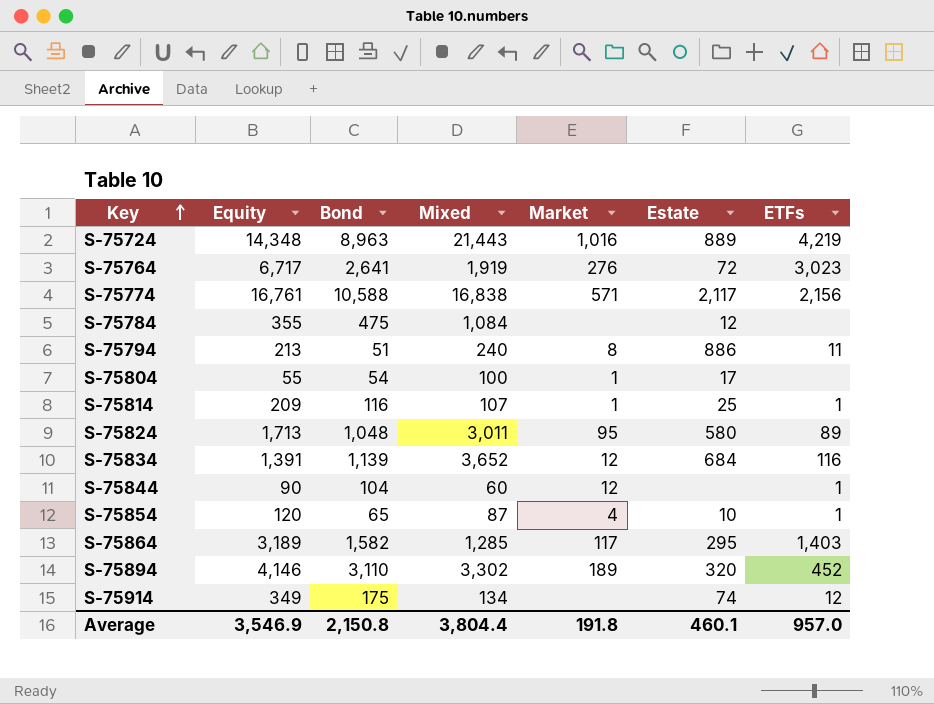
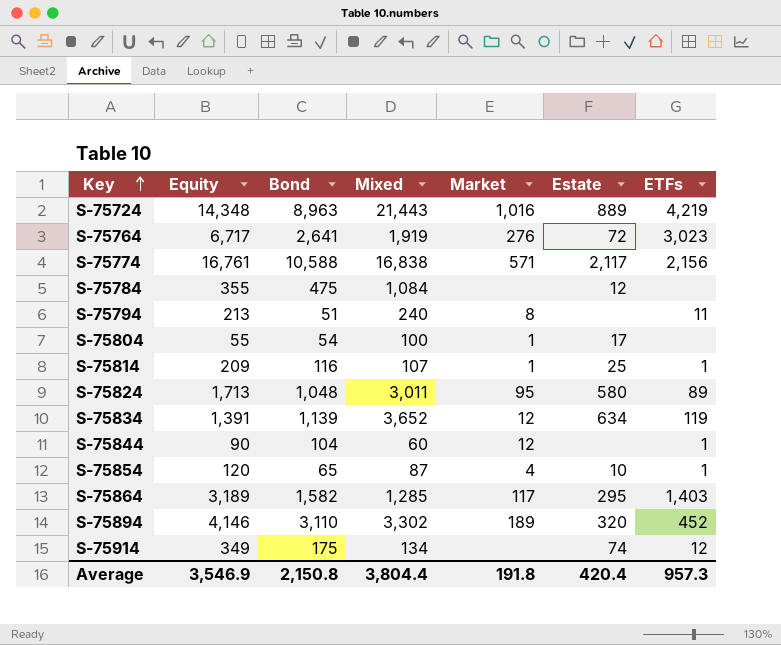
S-75794 | Estate: 886 -> none
S-75834 | Estate: 684 -> 634
S-75834 | ETFs: 116 -> 119
Average | Estate: 460.1 -> 420.4
Average | ETFs: 957.0 -> 957.3

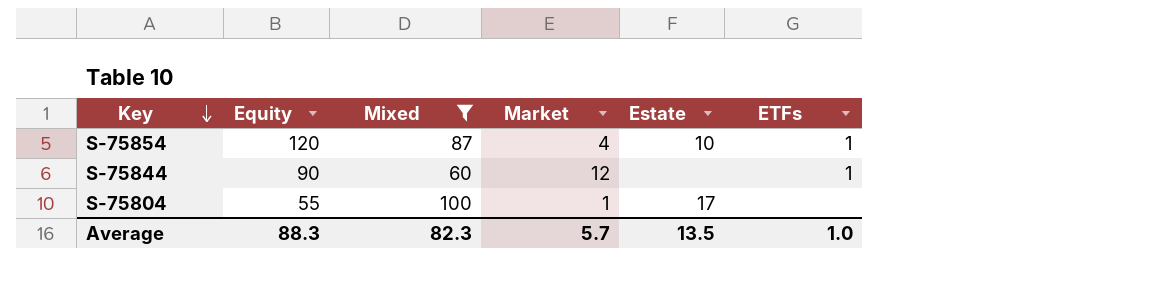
filter: none -> Mixed <= 100
row order: Key ascending -> Key descending
column Bond | position: 3 -> none
Average | Equity: 3,546.9 -> 88.3
Average | Mixed: 3,804.4 -> 82.3
Average | Market: 191.8 -> 5.7
Average | Estate: 420.4 -> 13.5
Average | ETFs: 957.3 -> 1.0

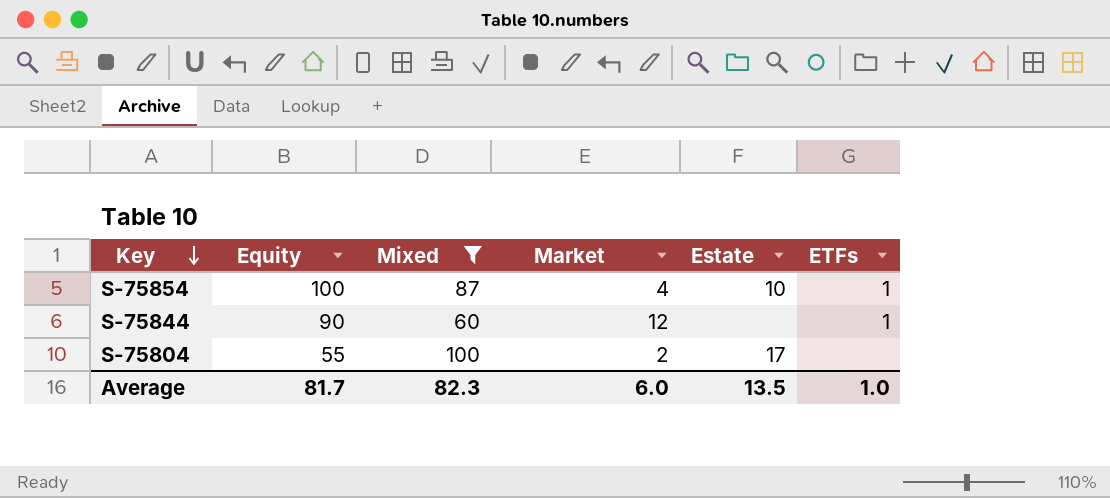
S-75854 | Equity: 120 -> 100
S-75804 | Market: 1 -> 2
Average | Equity: 88.3 -> 81.7
Average | Market: 5.7 -> 6.0

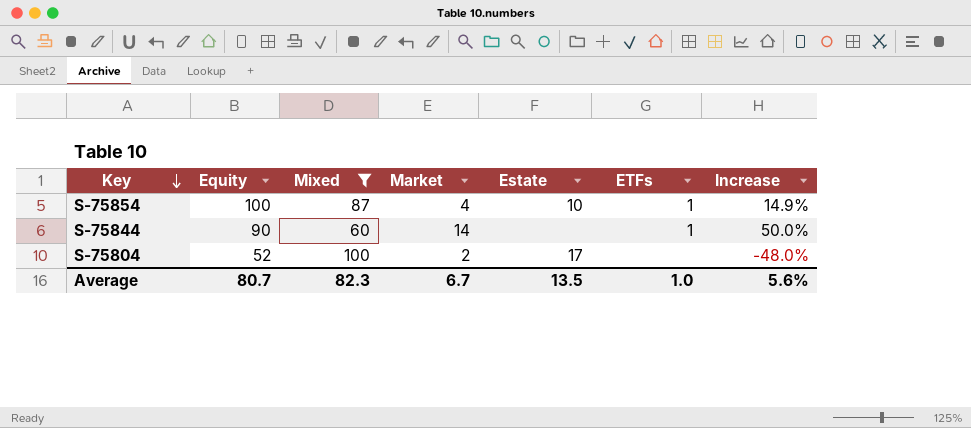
column Increase | formula: none -> ([Equity] - [Mixed]) / [Mixed]
S-75844 | Market: 12 -> 14
S-75804 | Equity: 55 -> 52
Average | Equity: 81.7 -> 80.7
Average | Market: 6.0 -> 6.7

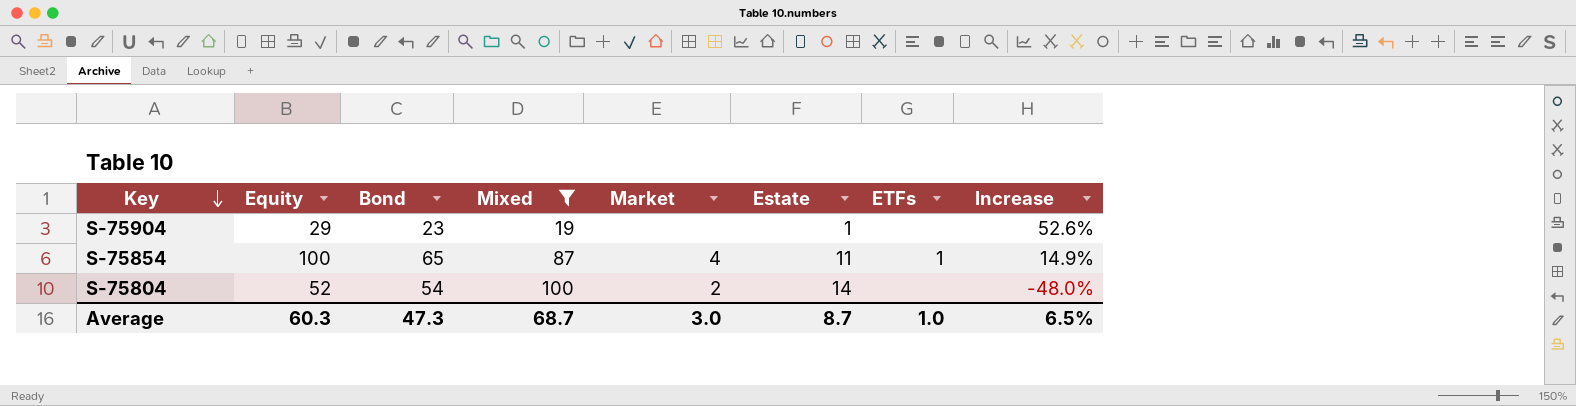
column Bond | position: none -> 3
row S-75844: 90 | 60 | 14 | none | 1 | 50.0% -> none
row S-75904: none -> 29 | 23 | 19 | none | 1 | none | 52.6%
S-75854 | Estate: 10 -> 11
S-75804 | Estate: 17 -> 14
Average | Equity: 80.7 -> 60.3
Average | Mixed: 82.3 -> 68.7
Average | Market: 6.7 -> 3.0
Average | Estate: 13.5 -> 8.7
Average | Increase: 5.6% -> 6.5%

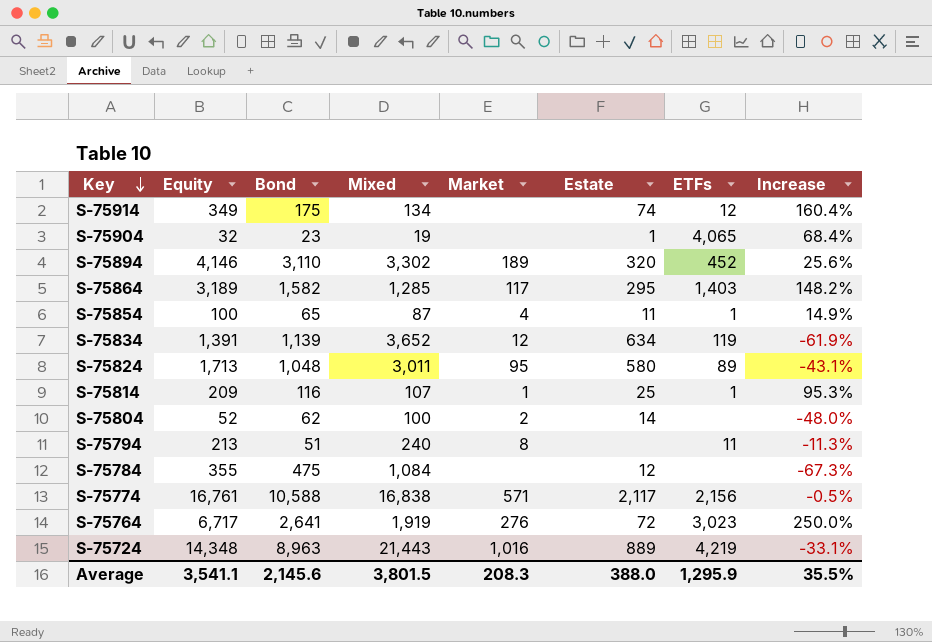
filter: Mixed <= 100 -> none
S-75904 | Equity: 29 -> 32
S-75904 | ETFs: none -> 4,065
S-75904 | Increase: 52.6% -> 68.4%
S-75804 | Bond: 54 -> 62
Average | Equity: 60.3 -> 3,541.1
Average | Bond: 47.3 -> 2,145.6
Average | Mixed: 68.7 -> 3,801.5
Average | Market: 3.0 -> 208.3
Average | Estate: 8.7 -> 388.0
Average | ETFs: 1.0 -> 1,295.9
Average | Increase: 6.5% -> 35.5%

